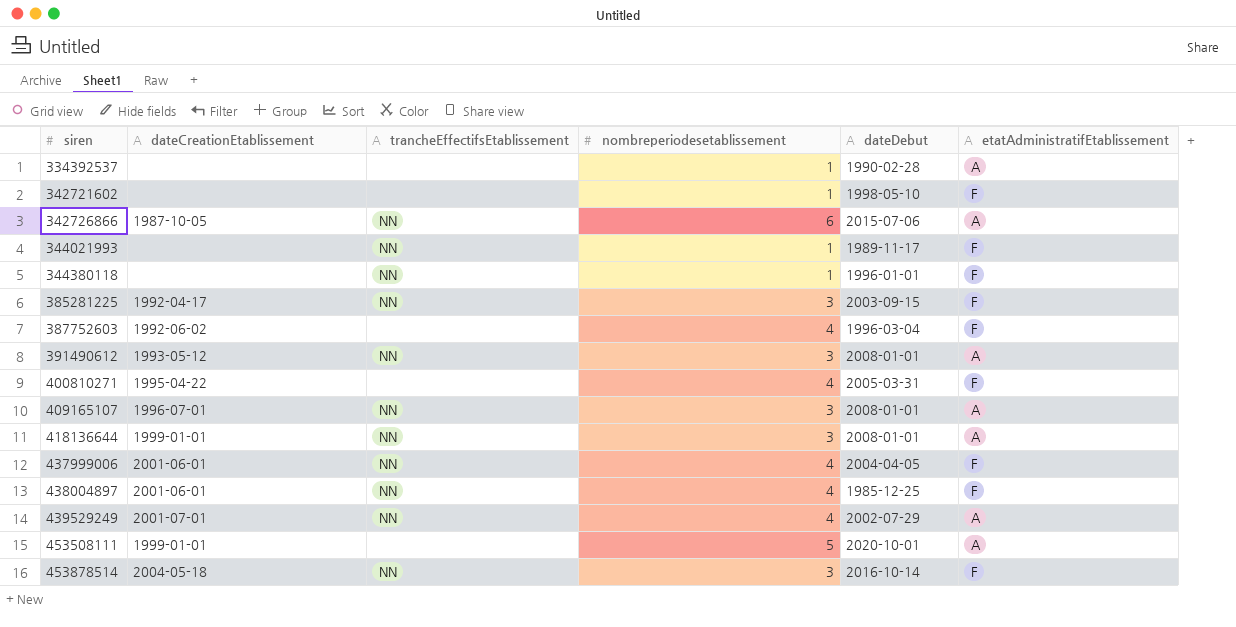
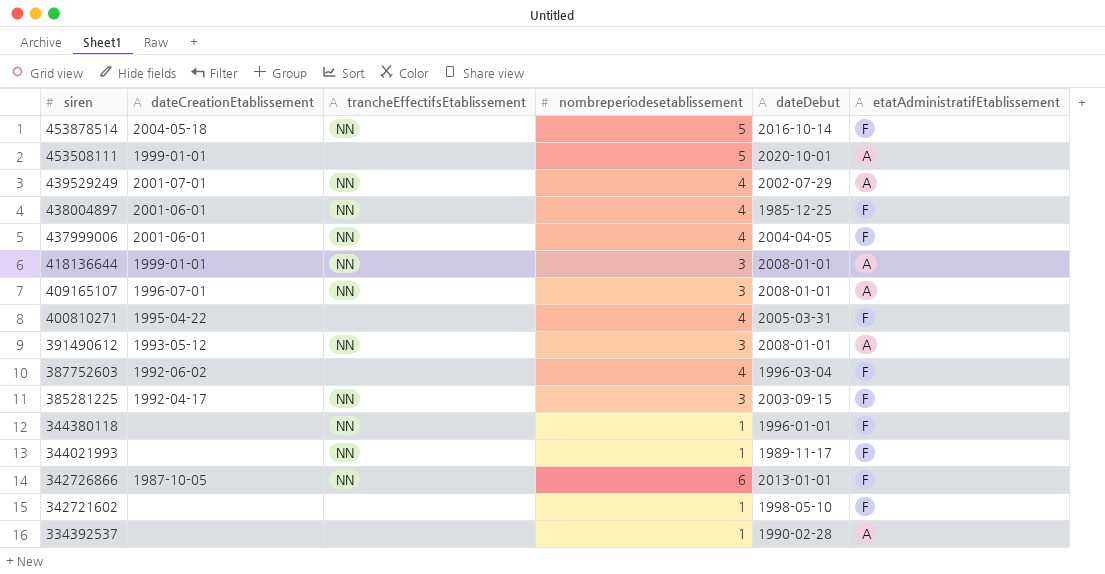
row order: siren ascending -> siren descending
453878514 | nombreperiodesetablissement: 3 -> 5
342726866 | dateDebut: 2015-07-06 -> 2013-01-01
342726866 | etatAdministratifEtablissement: A -> F

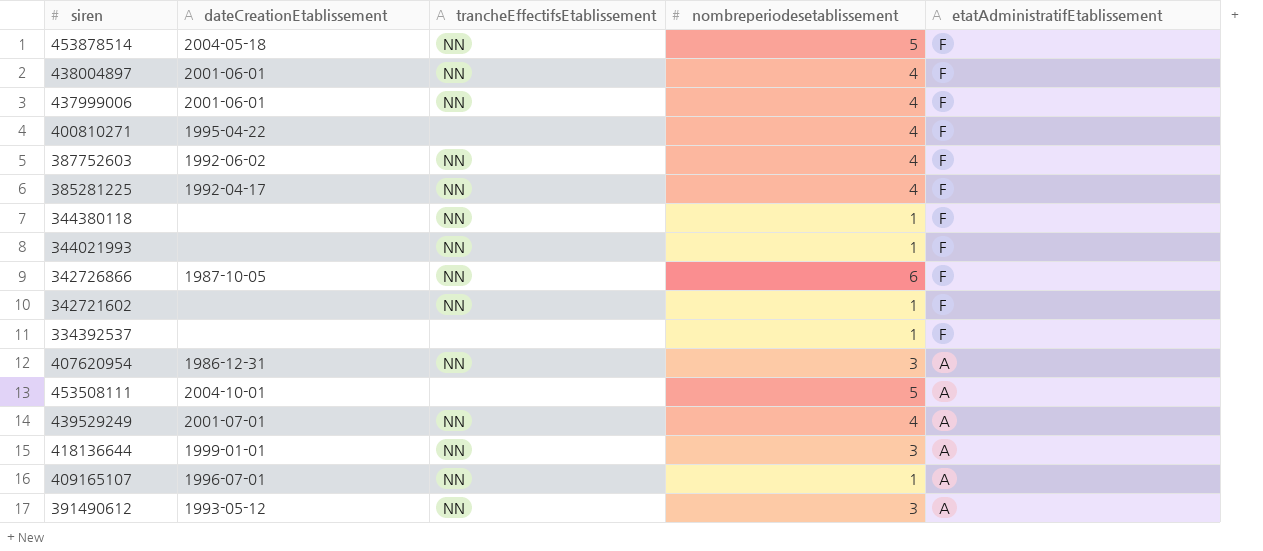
row order: siren descending -> etatAdministratifEtablissement descending
column dateDebut | position: 5 -> none
387752603 | trancheEffectifsEtablissement: none -> NN
385281225 | nombreperiodesetablissement: 3 -> 4
342721602 | trancheEffectifsEtablissement: none -> NN
334392537 | etatAdministratifEtablissement: A -> F
row 407620954: none -> 1986-12-31 | NN | 3 | A
453508111 | dateCreationEtablissement: 1999-01-01 -> 2004-10-01
409165107 | nombreperiodesetablissement: 3 -> 1

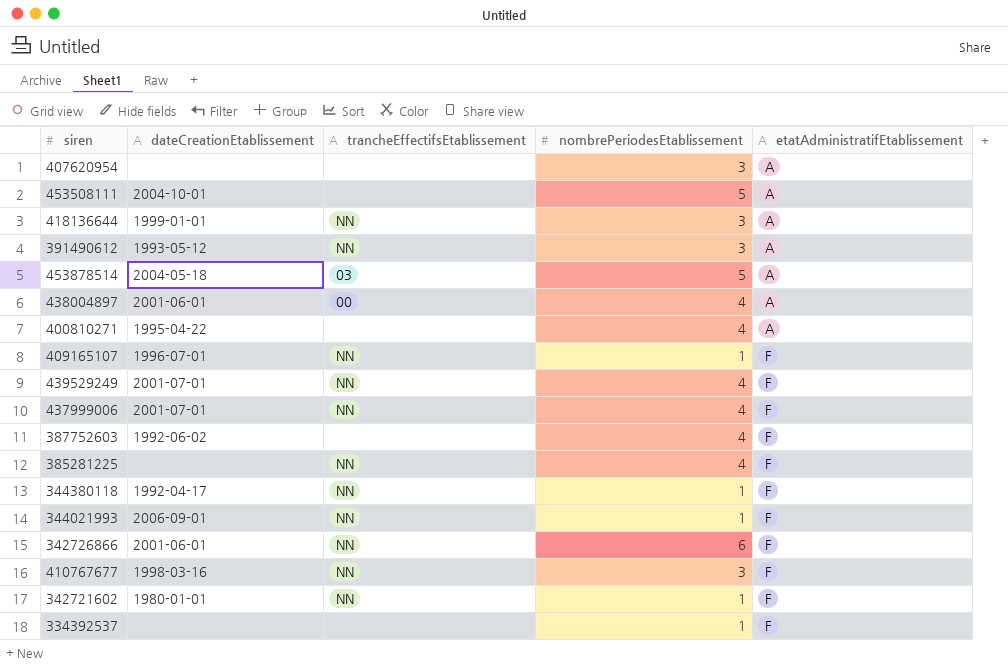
row order: etatAdministratifEtablissement descending -> etatAdministratifEtablissement ascending
column name: nombreperiodesetablissement -> nombrePeriodesEtablissement
407620954 | dateCreationEtablissement: 1986-12-31 -> none
407620954 | trancheEffectifsEtablissement: NN -> none
453878514 | trancheEffectifsEtablissement: NN -> 03
453878514 | etatAdministratifEtablissement: F -> A
438004897 | trancheEffectifsEtablissement: NN -> 00
438004897 | etatAdministratifEtablissement: F -> A
400810271 | etatAdministratifEtablissement: F -> A
409165107 | etatAdministratifEtablissement: A -> F
439529249 | etatAdministratifEtablissement: A -> F
437999006 | dateCreationEtablissement: 2001-06-01 -> 2001-07-01
387752603 | trancheEffectifsEtablissement: NN -> none
385281225 | dateCreationEtablissement: 1992-04-17 -> none
344380118 | dateCreationEtablissement: none -> 1992-04-17
344021993 | dateCreationEtablissement: none -> 2006-09-01
342726866 | dateCreationEtablissement: 1987-10-05 -> 2001-06-01
row 410767677: none -> 1998-03-16 | NN | 3 | F
342721602 | dateCreationEtablissement: none -> 1980-01-01

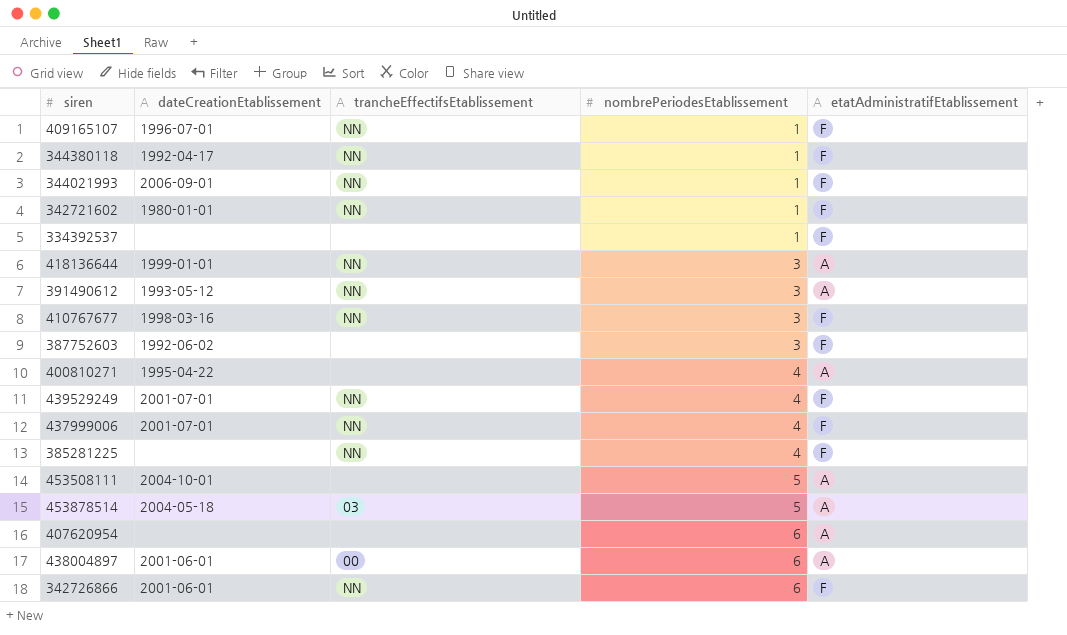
row order: etatAdministratifEtablissement ascending -> nombrePeriodesEtablissement ascending
387752603 | nombrePeriodesEtablissement: 4 -> 3
407620954 | nombrePeriodesEtablissement: 3 -> 6
438004897 | nombrePeriodesEtablissement: 4 -> 6

